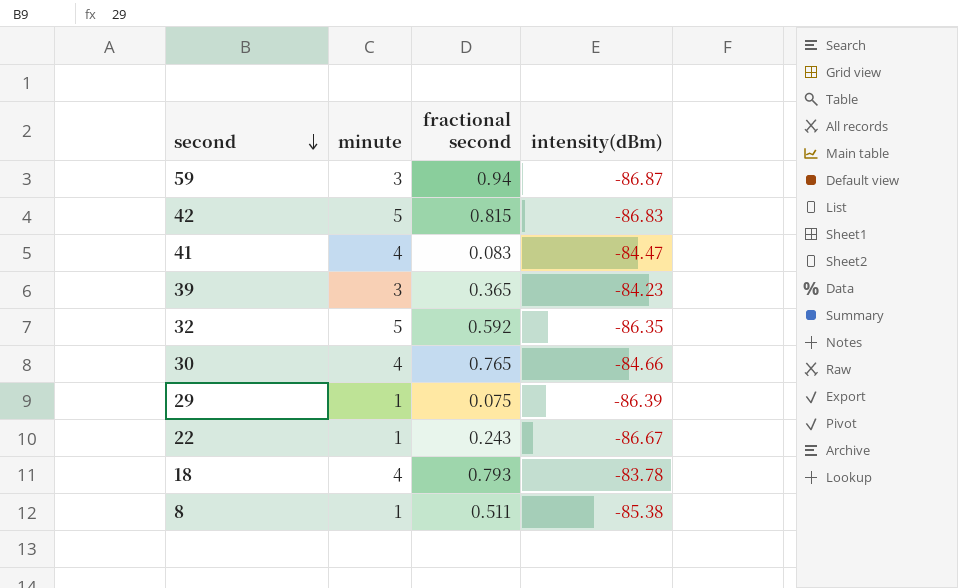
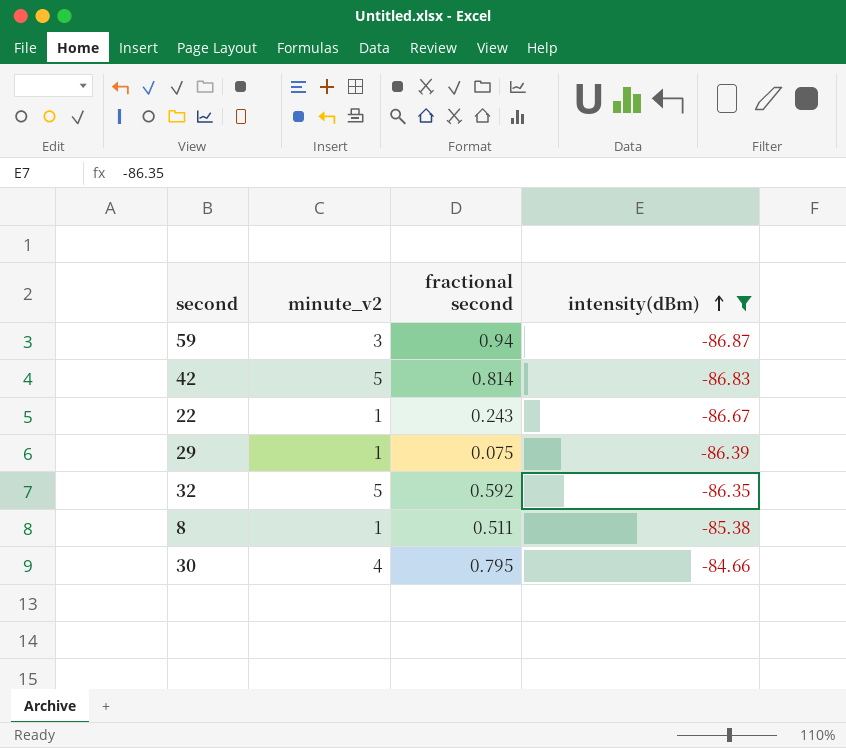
filter: none -> intensity(dBm) <= -84.66
row order: second descending -> intensity(dBm) ascending
column name: minute -> minute_v2
42 | fractional second: 0.815 -> 0.814
30 | fractional second: 0.765 -> 0.795

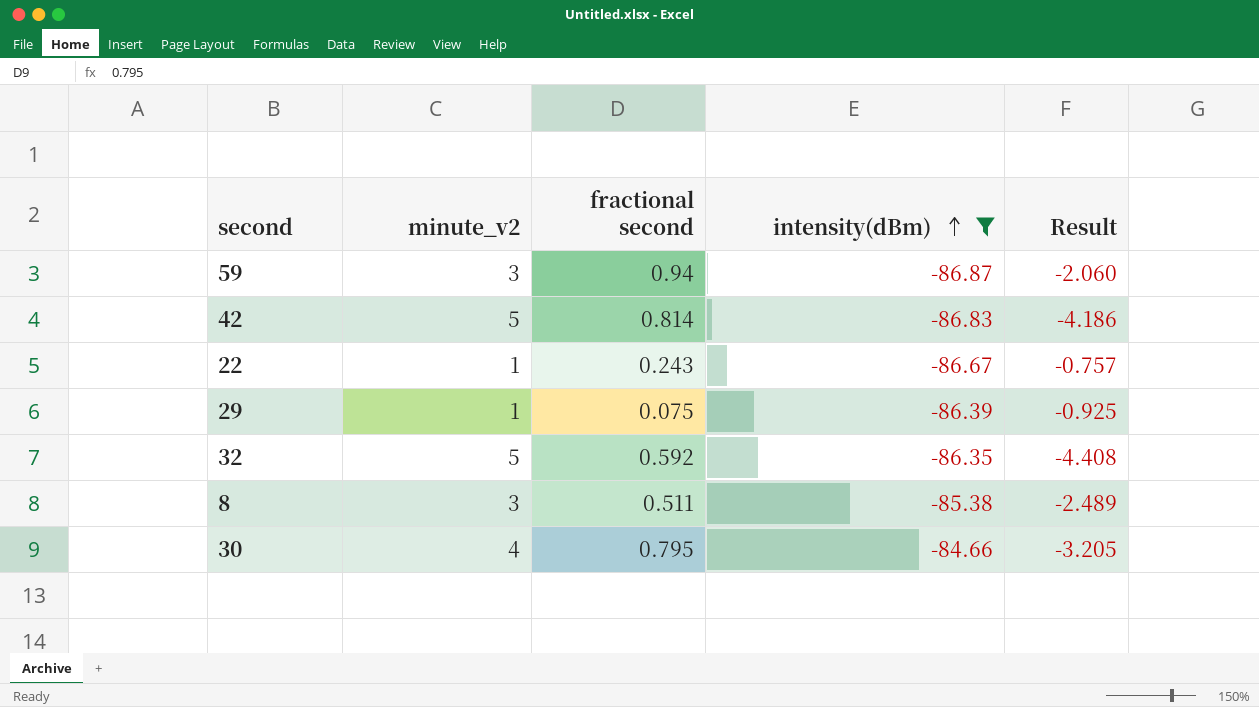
column Result | formula: none -> [fractional second] - [minute_v2]
8 | minute_v2: 1 -> 3

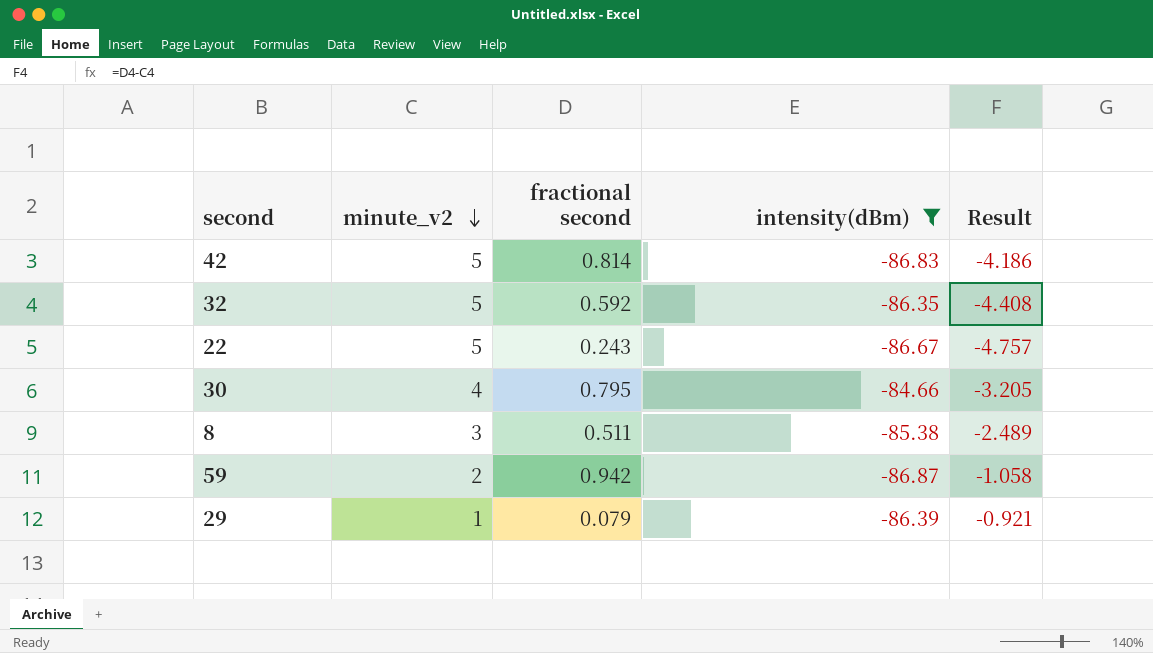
row order: intensity(dBm) ascending -> minute_v2 descending
22 | minute_v2: 1 -> 5
22 | Result: -0.757 -> -4.757
59 | minute_v2: 3 -> 2
59 | fractional second: 0.94 -> 0.942
59 | Result: -2.060 -> -1.058
29 | fractional second: 0.075 -> 0.079
29 | Result: -0.925 -> -0.921

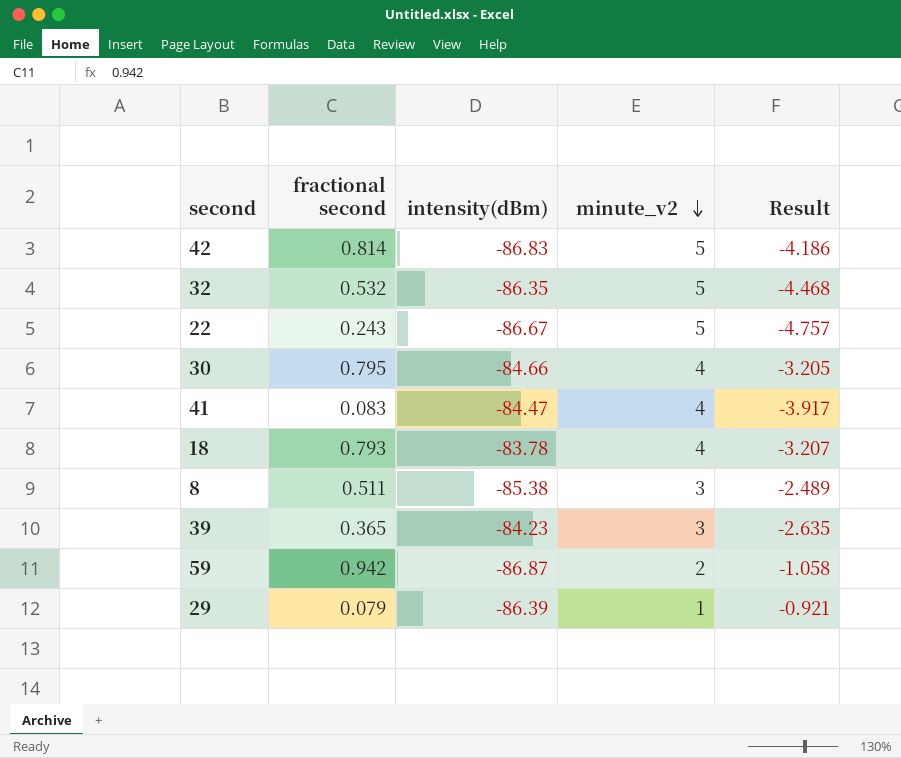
filter: intensity(dBm) <= -84.66 -> none
column minute_v2 | position: 2 -> 4
32 | fractional second: 0.592 -> 0.532
32 | Result: -4.408 -> -4.468

